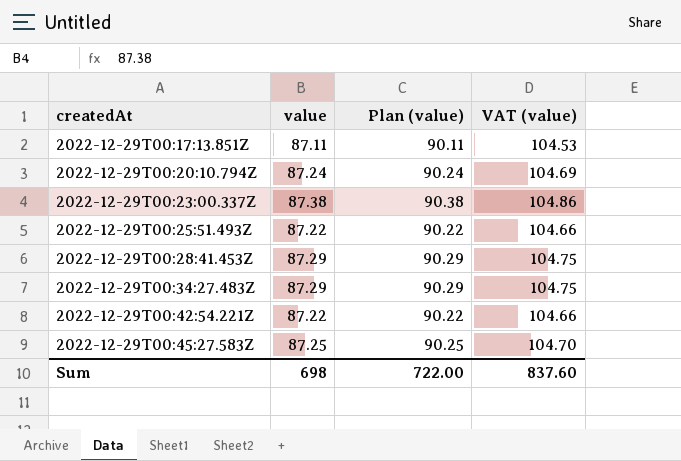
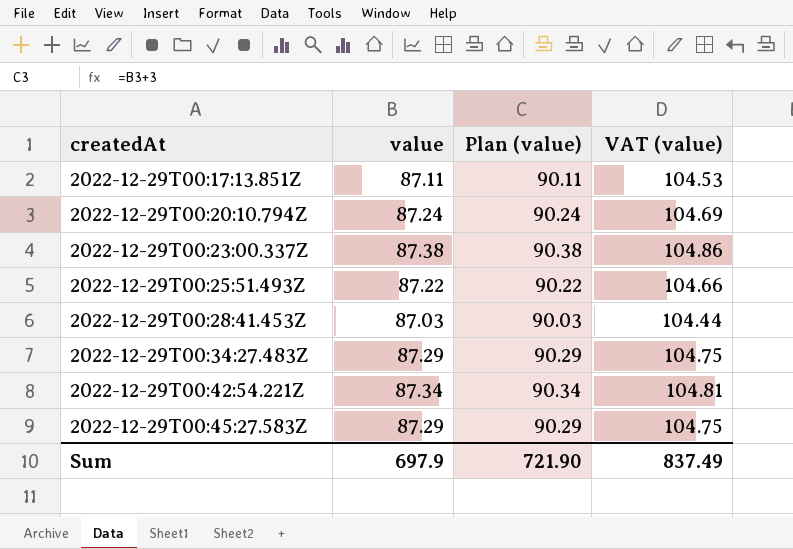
2022-12-29T00:28:41.453Z | value: 87.29 -> 87.03
2022-12-29T00:28:41.453Z | Plan (value): 90.29 -> 90.03
2022-12-29T00:28:41.453Z | VAT (value): 104.75 -> 104.44
2022-12-29T00:42:54.221Z | value: 87.22 -> 87.34
2022-12-29T00:42:54.221Z | Plan (value): 90.22 -> 90.34
2022-12-29T00:42:54.221Z | VAT (value): 104.66 -> 104.81
2022-12-29T00:45:27.583Z | value: 87.25 -> 87.29
2022-12-29T00:45:27.583Z | Plan (value): 90.25 -> 90.29
2022-12-29T00:45:27.583Z | VAT (value): 104.70 -> 104.75
Sum | value: 698 -> 697.9
Sum | Plan (value): 722.00 -> 721.90
Sum | VAT (value): 837.60 -> 837.49

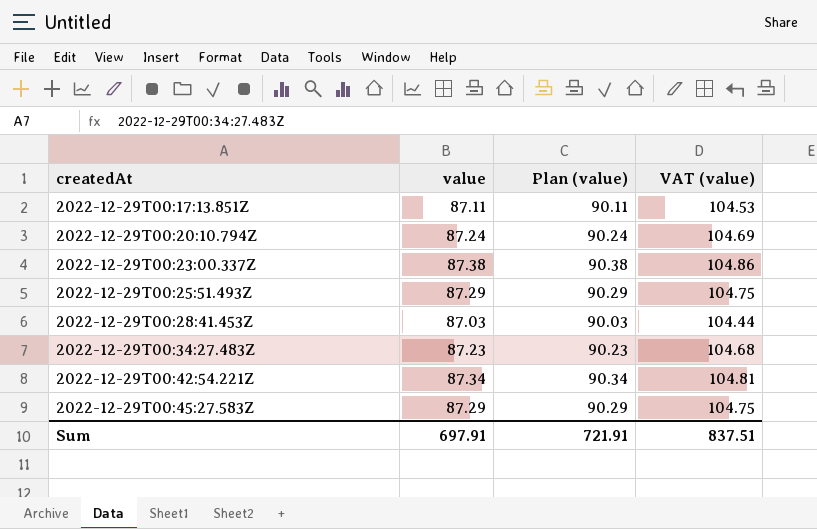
2022-12-29T00:25:51.493Z | value: 87.22 -> 87.29
2022-12-29T00:25:51.493Z | Plan (value): 90.22 -> 90.29
2022-12-29T00:25:51.493Z | VAT (value): 104.66 -> 104.75
2022-12-29T00:34:27.483Z | value: 87.29 -> 87.23
2022-12-29T00:34:27.483Z | Plan (value): 90.29 -> 90.23
2022-12-29T00:34:27.483Z | VAT (value): 104.75 -> 104.68
Sum | value: 697.9 -> 697.91
Sum | Plan (value): 721.90 -> 721.91
Sum | VAT (value): 837.49 -> 837.51

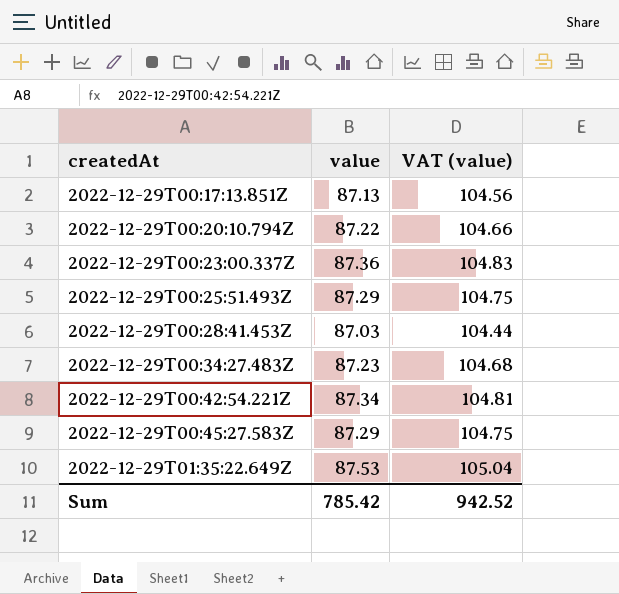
column Plan (value) | formula: [value] + 3 -> none
2022-12-29T00:17:13.851Z | value: 87.11 -> 87.13
2022-12-29T00:17:13.851Z | VAT (value): 104.53 -> 104.56
2022-12-29T00:20:10.794Z | value: 87.24 -> 87.22
2022-12-29T00:20:10.794Z | VAT (value): 104.69 -> 104.66
2022-12-29T00:23:00.337Z | value: 87.38 -> 87.36
2022-12-29T00:23:00.337Z | VAT (value): 104.86 -> 104.83
row 2022-12-29T01:35:22.649Z: none -> 87.53 | 105.04
Sum | value: 697.91 -> 785.42
Sum | VAT (value): 837.51 -> 942.52

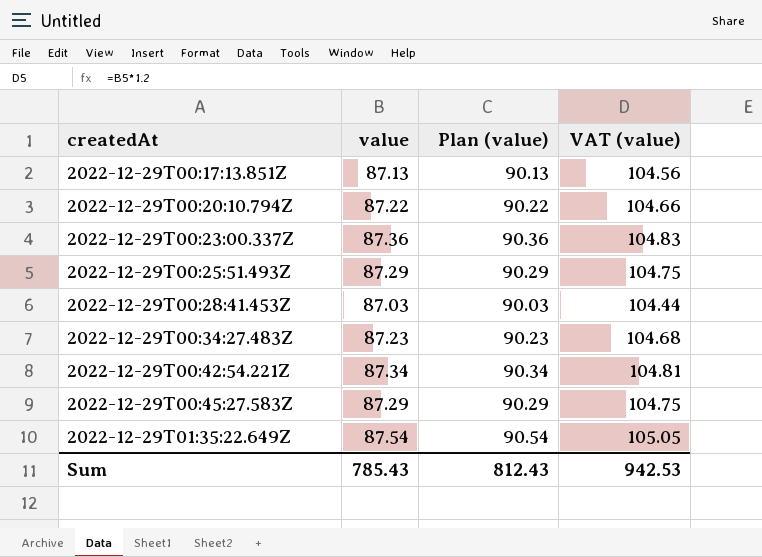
column Plan (value) | formula: none -> [value] + 3
2022-12-29T01:35:22.649Z | value: 87.53 -> 87.54
2022-12-29T01:35:22.649Z | VAT (value): 105.04 -> 105.05
Sum | value: 785.42 -> 785.43
Sum | VAT (value): 942.52 -> 942.53

